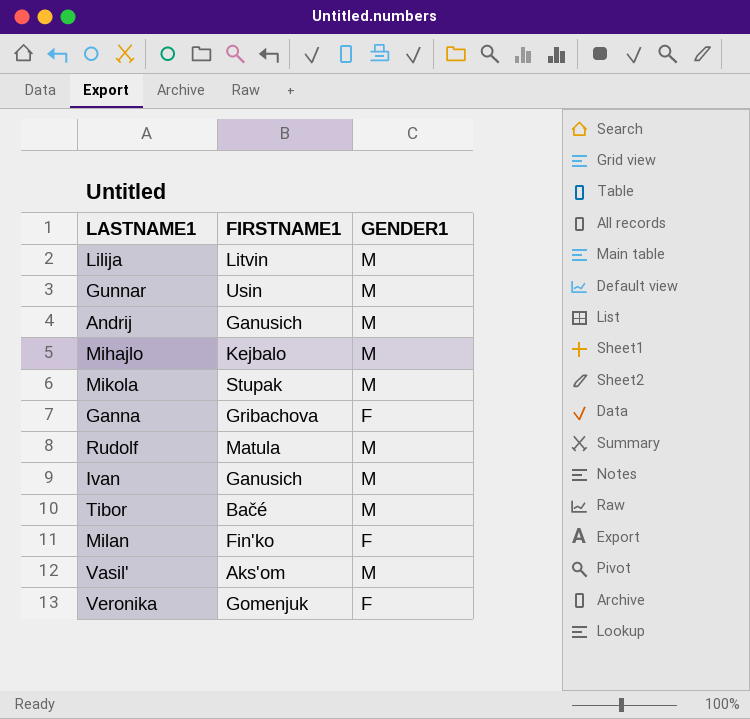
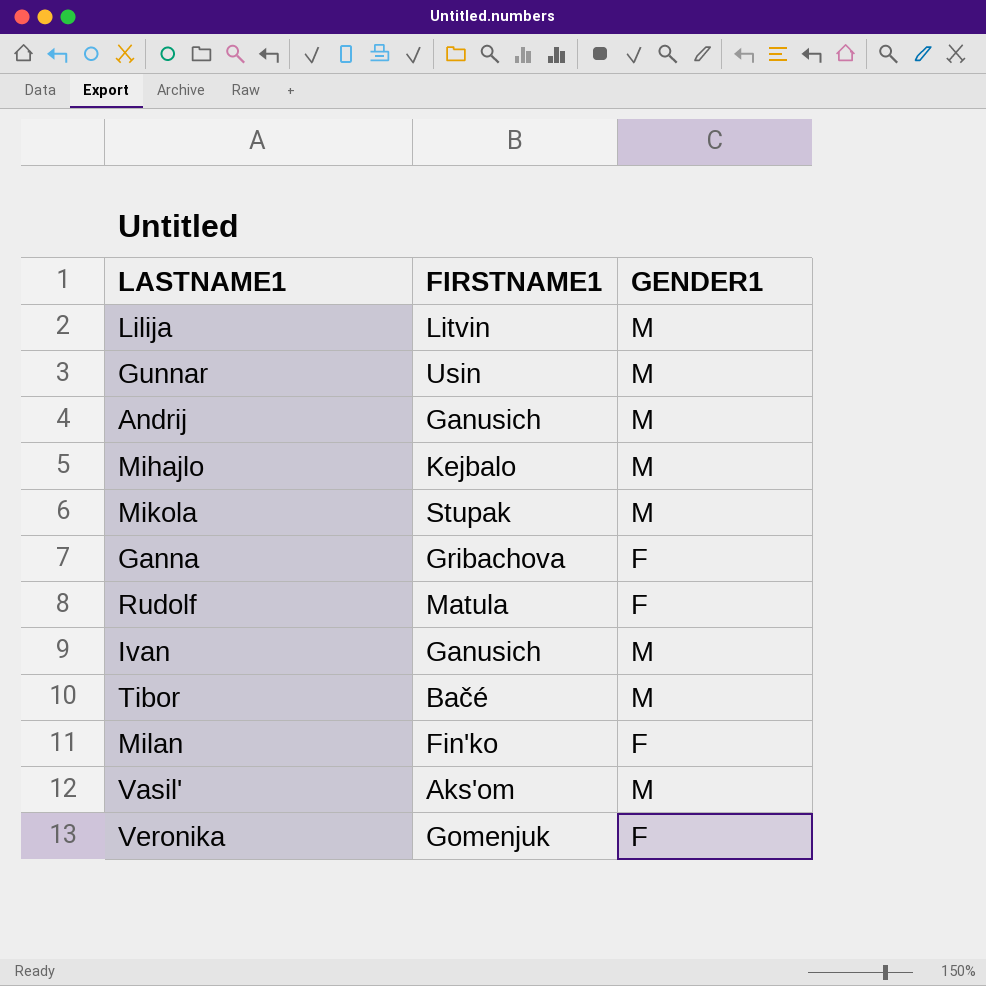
Rudolf | GENDER1: M -> F

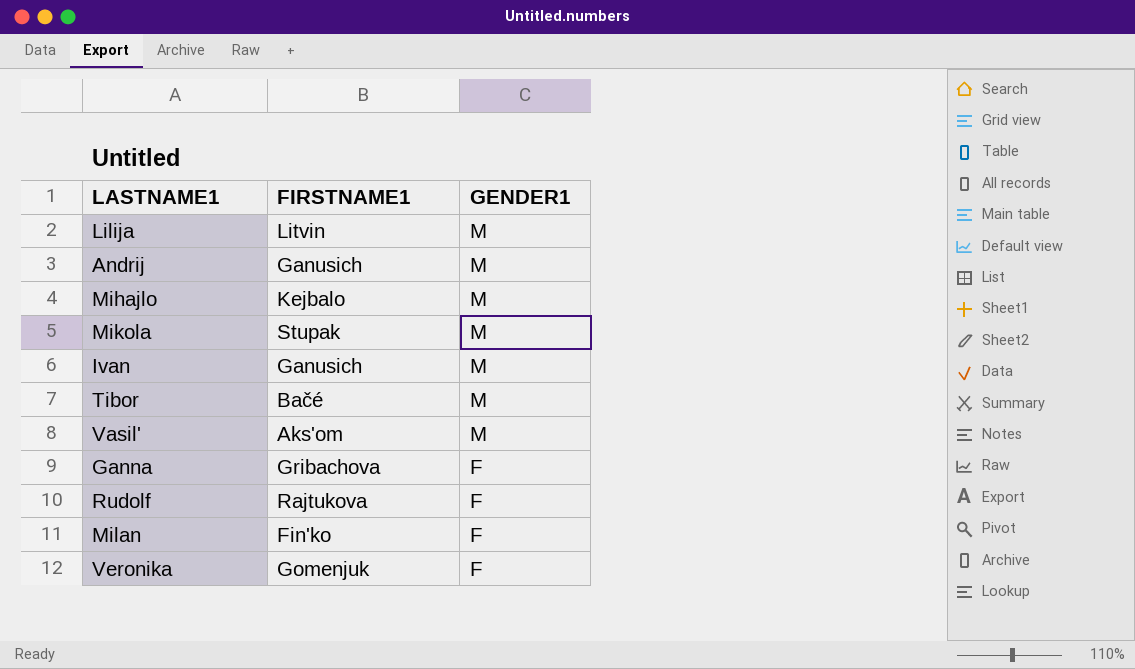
row order: none -> GENDER1 descending
row Gunnar: Usin | M -> none
Rudolf | FIRSTNAME1: Matula -> Rajtukova

